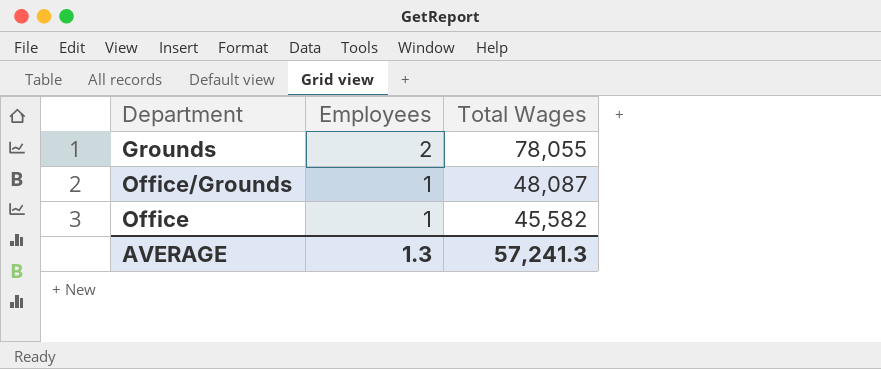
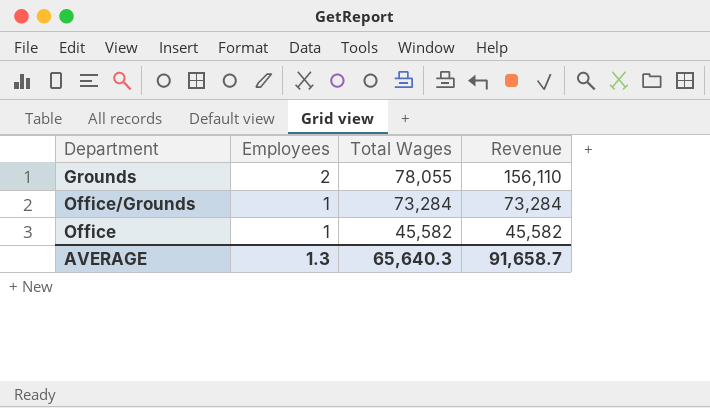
column Revenue | formula: none -> [Employees] * [Total Wages]
Office/Grounds | Total Wages: 48,087 -> 73,284
AVERAGE | Total Wages: 57,241.3 -> 65,640.3

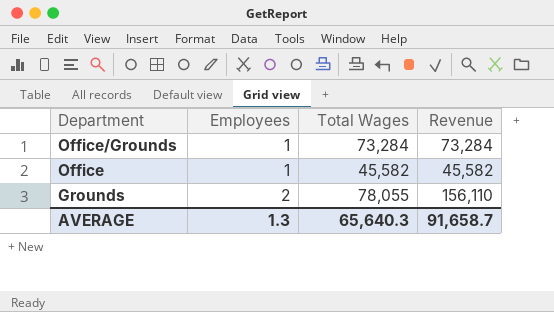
row order: Employees descending -> Department descending

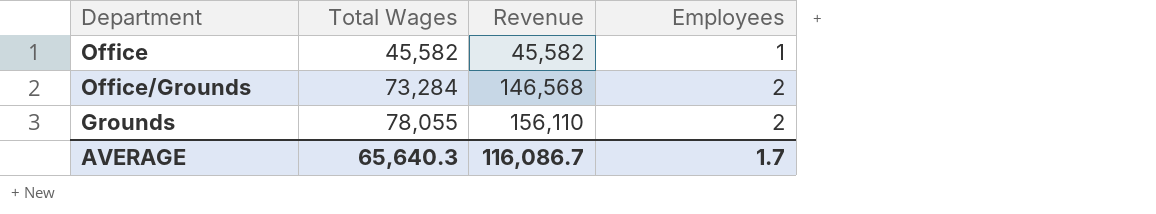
row order: Department descending -> Total Wages ascending
column Employees | position: 2 -> 4
Office/Grounds | Revenue: 73,284 -> 146,568
Office/Grounds | Employees: 1 -> 2
AVERAGE | Revenue: 91,658.7 -> 116,086.7
AVERAGE | Employees: 1.3 -> 1.7

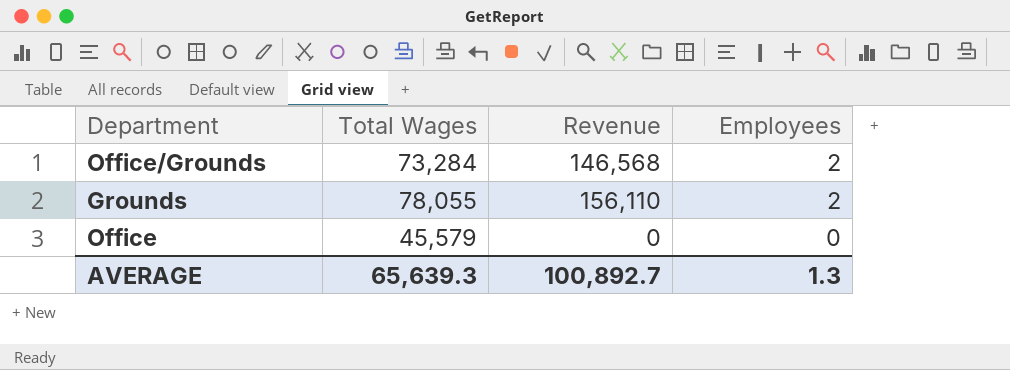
row order: Total Wages ascending -> Employees descending
Office | Total Wages: 45,582 -> 45,579
Office | Revenue: 45,582 -> 0
Office | Employees: 1 -> 0
AVERAGE | Total Wages: 65,640.3 -> 65,639.3
AVERAGE | Revenue: 116,086.7 -> 100,892.7
AVERAGE | Employees: 1.7 -> 1.3

